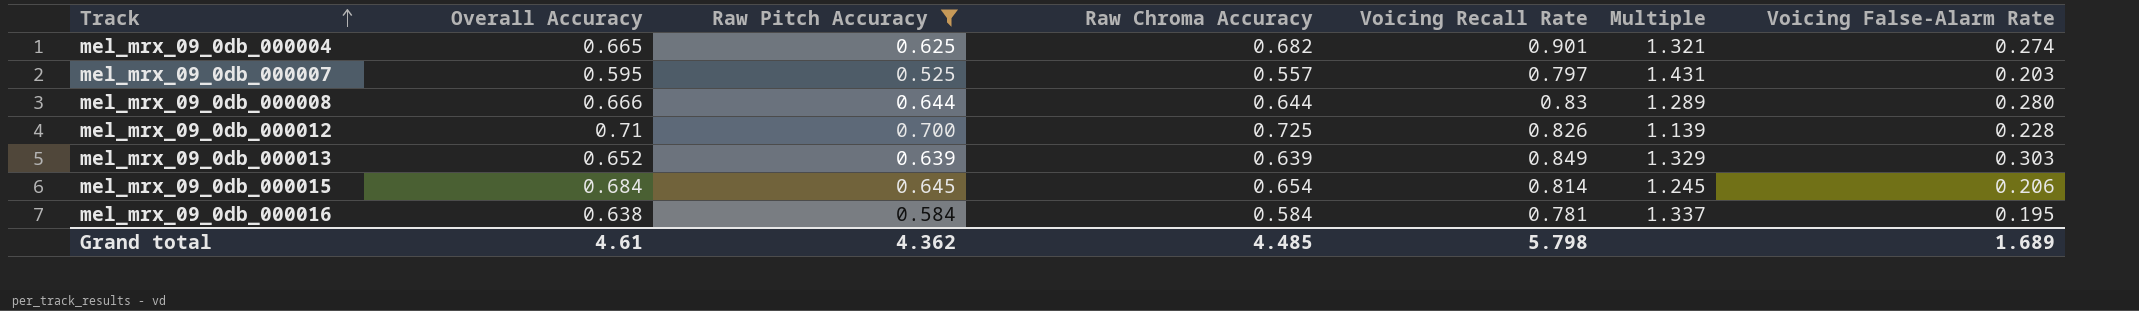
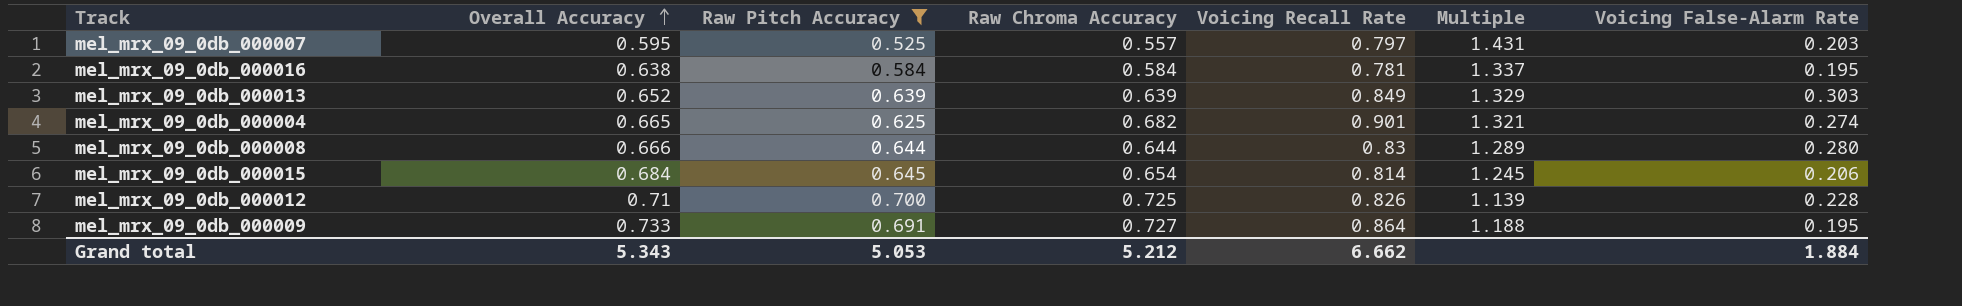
row order: Track ascending -> Overall Accuracy ascending
row mel_mrx_09_0db_000009: none -> 0.733 | 0.691 | 0.727 | 0.864 | 1.188 | 0.195
Grand total | Overall Accuracy: 4.61 -> 5.343
Grand total | Raw Pitch Accuracy: 4.362 -> 5.053
Grand total | Raw Chroma Accuracy: 4.485 -> 5.212
Grand total | Voicing Recall Rate: 5.798 -> 6.662
Grand total | Voicing False-Alarm Rate: 1.689 -> 1.884

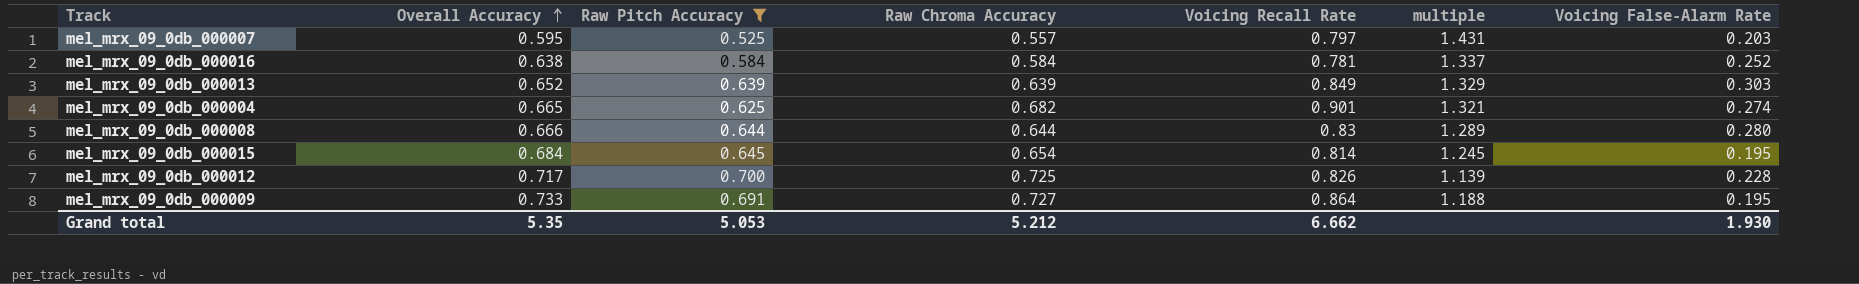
column name: Multiple -> multiple
mel_mrx_09_0db_000016 | Voicing False-Alarm Rate: 0.195 -> 0.252
mel_mrx_09_0db_000015 | Voicing False-Alarm Rate: 0.206 -> 0.195
mel_mrx_09_0db_000012 | Overall Accuracy: 0.71 -> 0.717
Grand total | Overall Accuracy: 5.343 -> 5.35
Grand total | Voicing False-Alarm Rate: 1.884 -> 1.930

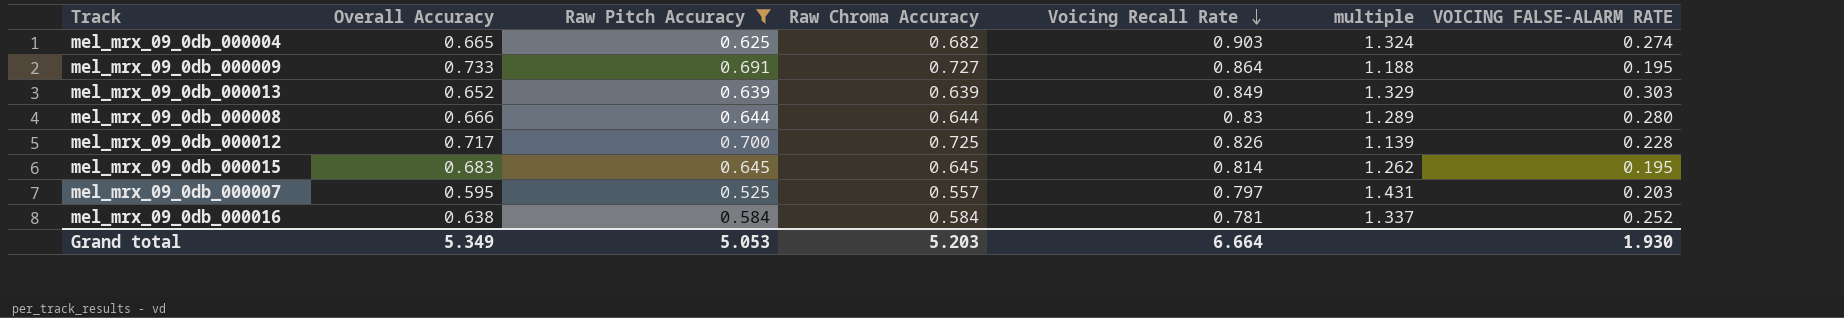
row order: Overall Accuracy ascending -> Voicing Recall Rate descending
column name: Voicing False-Alarm Rate -> VOICING FALSE-ALARM RATE
mel_mrx_09_0db_000004 | Voicing Recall Rate: 0.901 -> 0.903
mel_mrx_09_0db_000004 | multiple: 1.321 -> 1.324
mel_mrx_09_0db_000015 | Overall Accuracy: 0.684 -> 0.683
mel_mrx_09_0db_000015 | Raw Chroma Accuracy: 0.654 -> 0.645
mel_mrx_09_0db_000015 | multiple: 1.245 -> 1.262
Grand total | Overall Accuracy: 5.35 -> 5.349
Grand total | Raw Chroma Accuracy: 5.212 -> 5.203
Grand total | Voicing Recall Rate: 6.662 -> 6.664

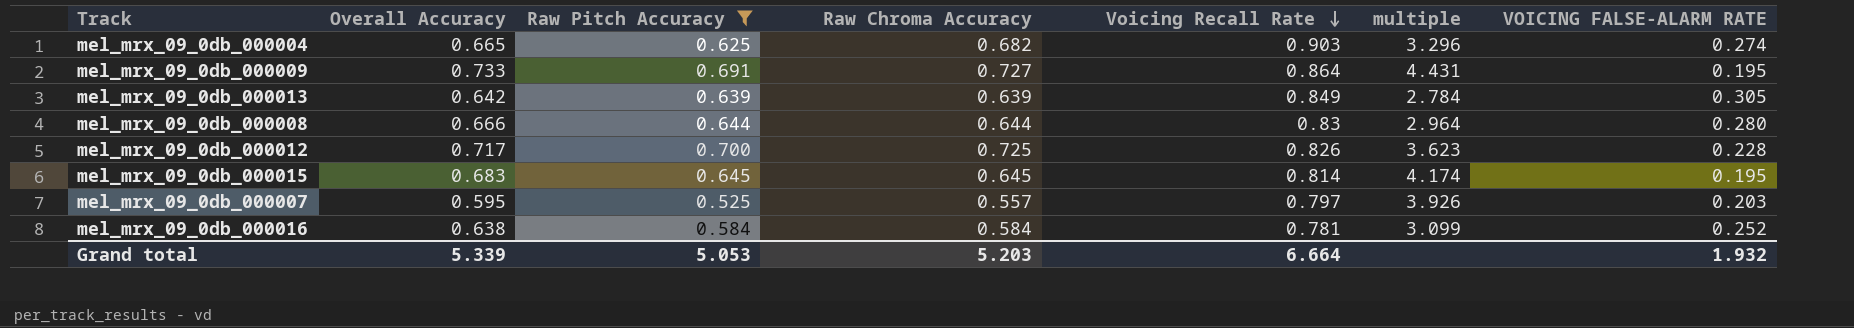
column multiple | formula: [Voicing Recall Rate] / [Raw Chroma Accuracy] -> [Voicing Recall Rate] / [VOICING FALSE-ALARM RATE]
mel_mrx_09_0db_000013 | Overall Accuracy: 0.652 -> 0.642
mel_mrx_09_0db_000013 | VOICING FALSE-ALARM RATE: 0.303 -> 0.305
Grand total | Overall Accuracy: 5.349 -> 5.339
Grand total | VOICING FALSE-ALARM RATE: 1.930 -> 1.932

